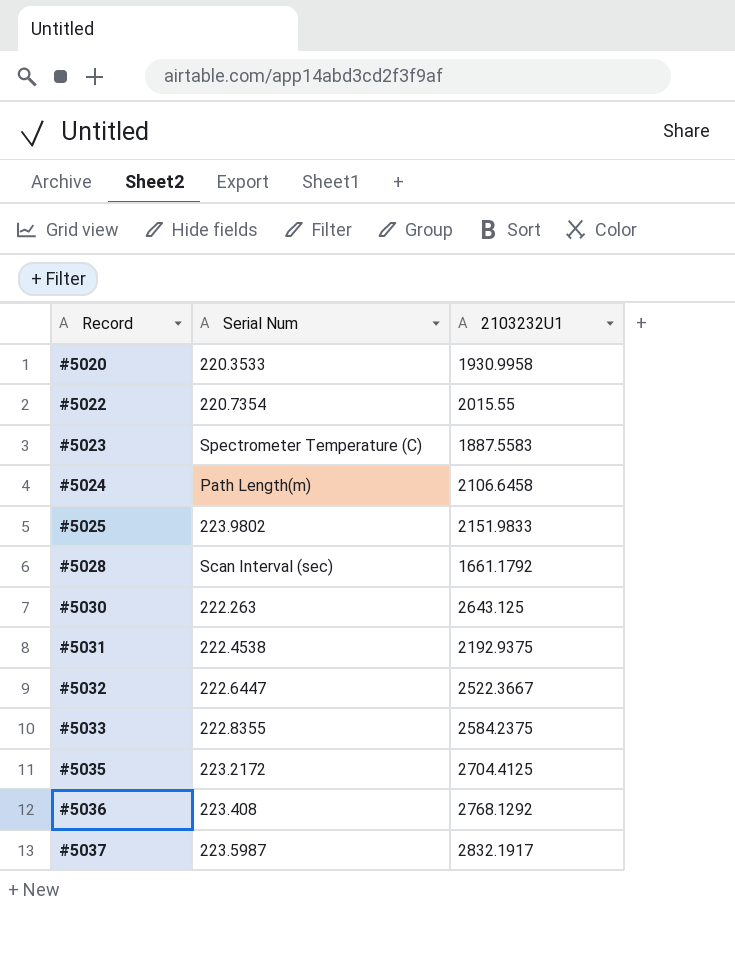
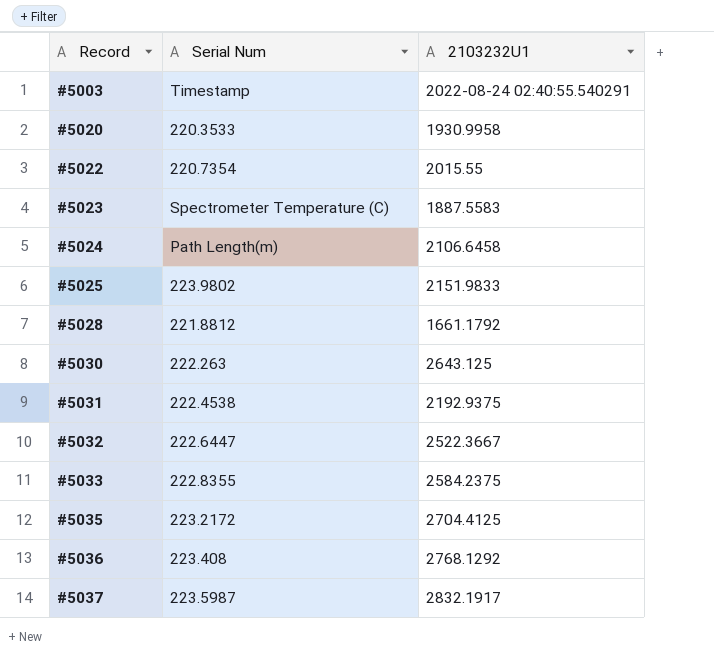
row #5003: none -> Timestamp | 2022-08-24 02:40:55.540291
#5028 | Serial Num: Scan Interval (sec) -> 221.8812

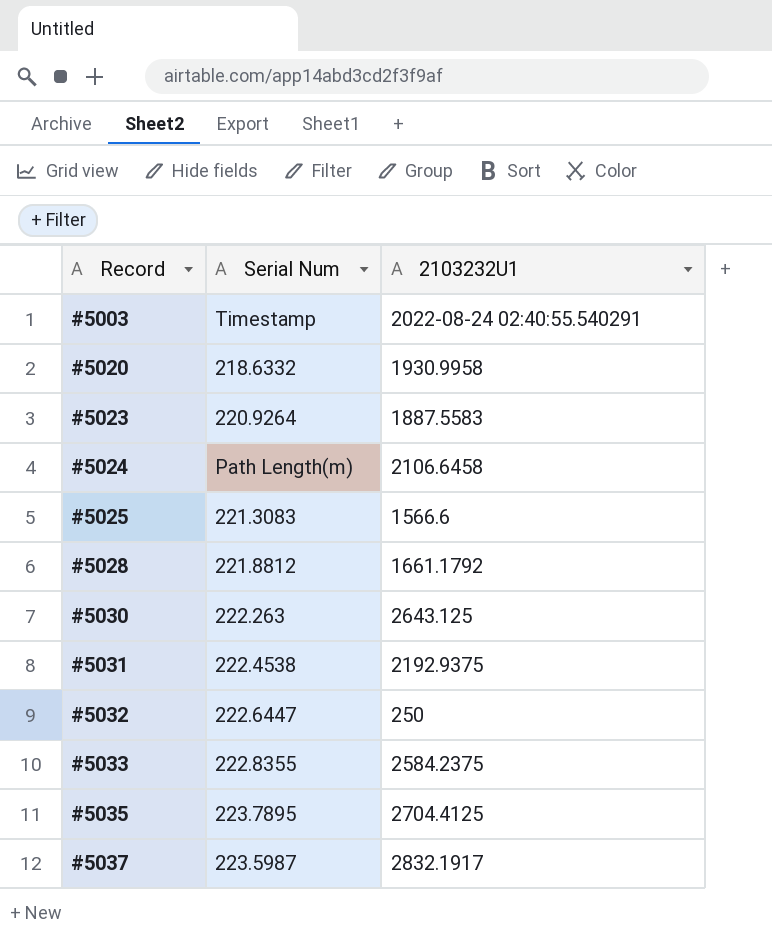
row #5022: 220.7354 | 2015.55 -> none
row #5036: 223.408 | 2768.1292 -> none
#5020 | Serial Num: 220.3533 -> 218.6332
#5023 | Serial Num: Spectrometer Temperature (C) -> 220.9264
#5025 | Serial Num: 223.9802 -> 221.3083
#5025 | 2103232U1: 2151.9833 -> 1566.6
#5032 | 2103232U1: 2522.3667 -> 250
#5035 | Serial Num: 223.2172 -> 223.7895

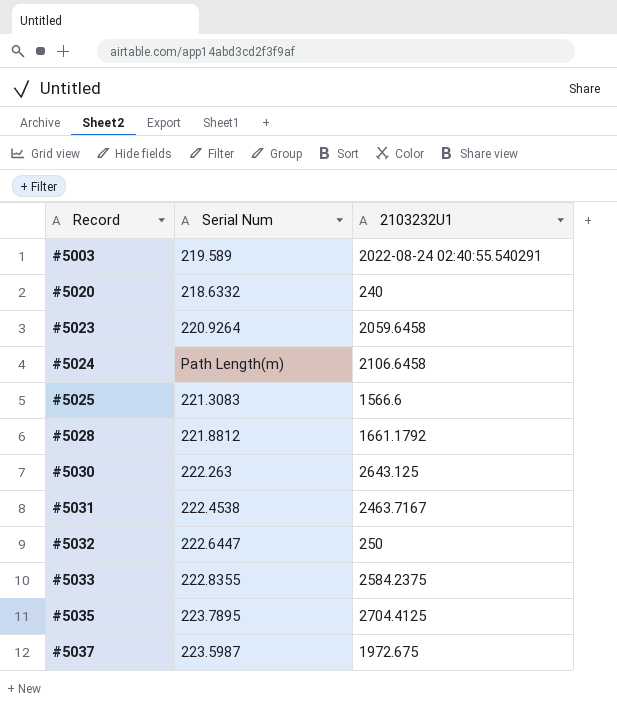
#5003 | Serial Num: Timestamp -> 219.589
#5020 | 2103232U1: 1930.9958 -> 240
#5023 | 2103232U1: 1887.5583 -> 2059.6458
#5031 | 2103232U1: 2192.9375 -> 2463.7167
#5037 | 2103232U1: 2832.1917 -> 1972.675

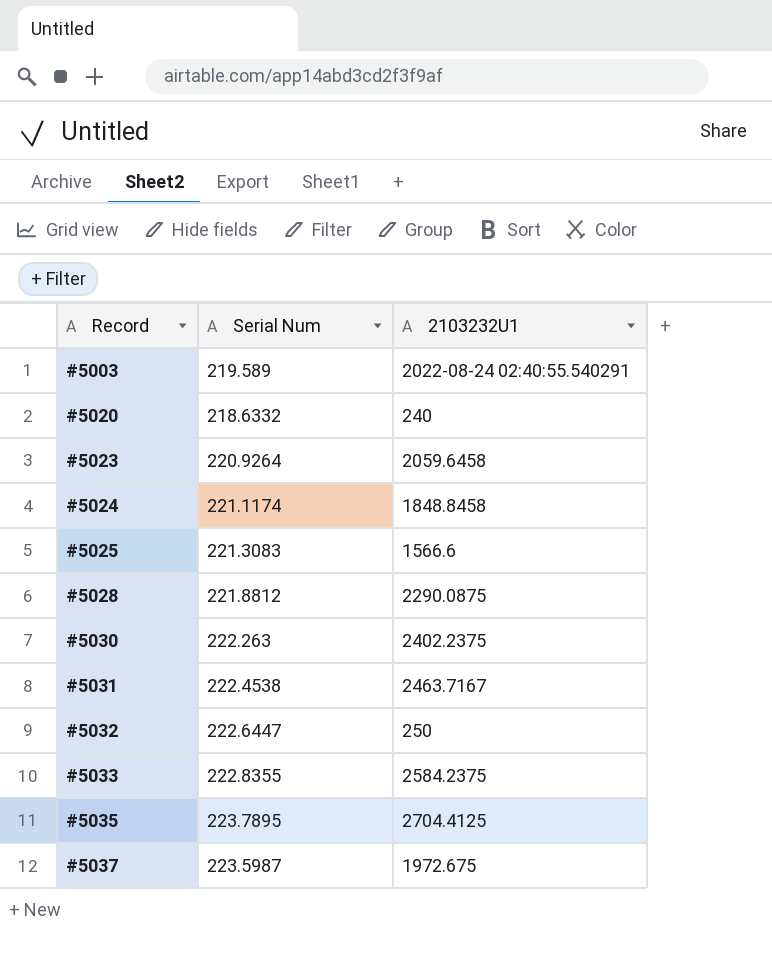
#5024 | Serial Num: Path Length(m) -> 221.1174
#5024 | 2103232U1: 2106.6458 -> 1848.8458
#5028 | 2103232U1: 1661.1792 -> 2290.0875
#5030 | 2103232U1: 2643.125 -> 2402.2375

